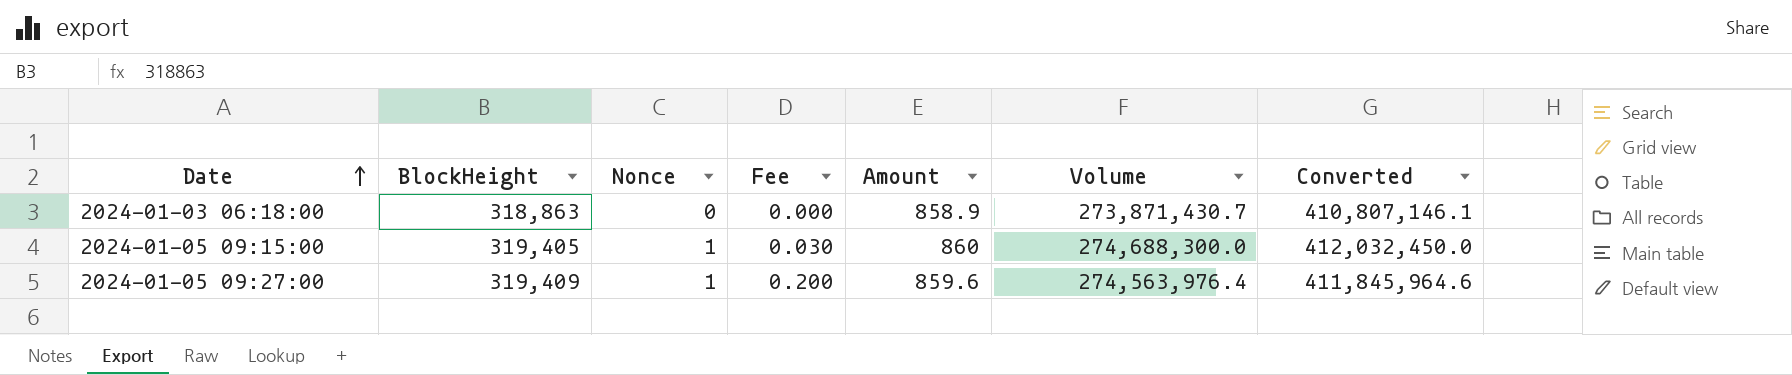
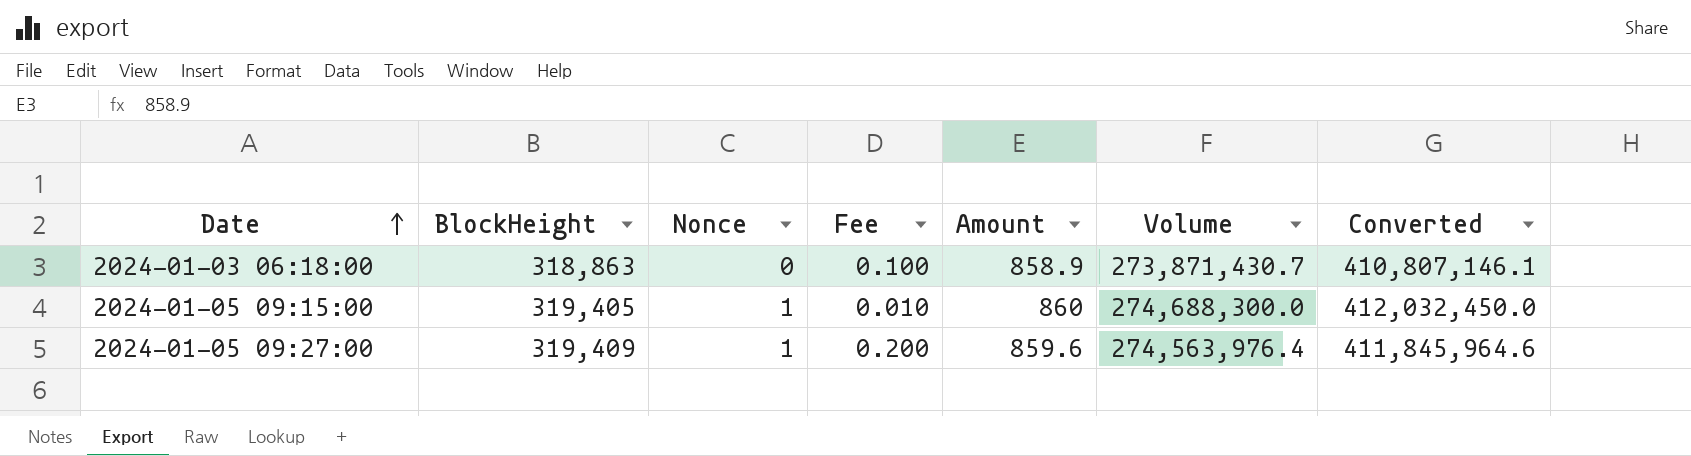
2024-01-03 06:18:00 | Fee: 0.000 -> 0.100
2024-01-05 09:15:00 | Fee: 0.030 -> 0.010

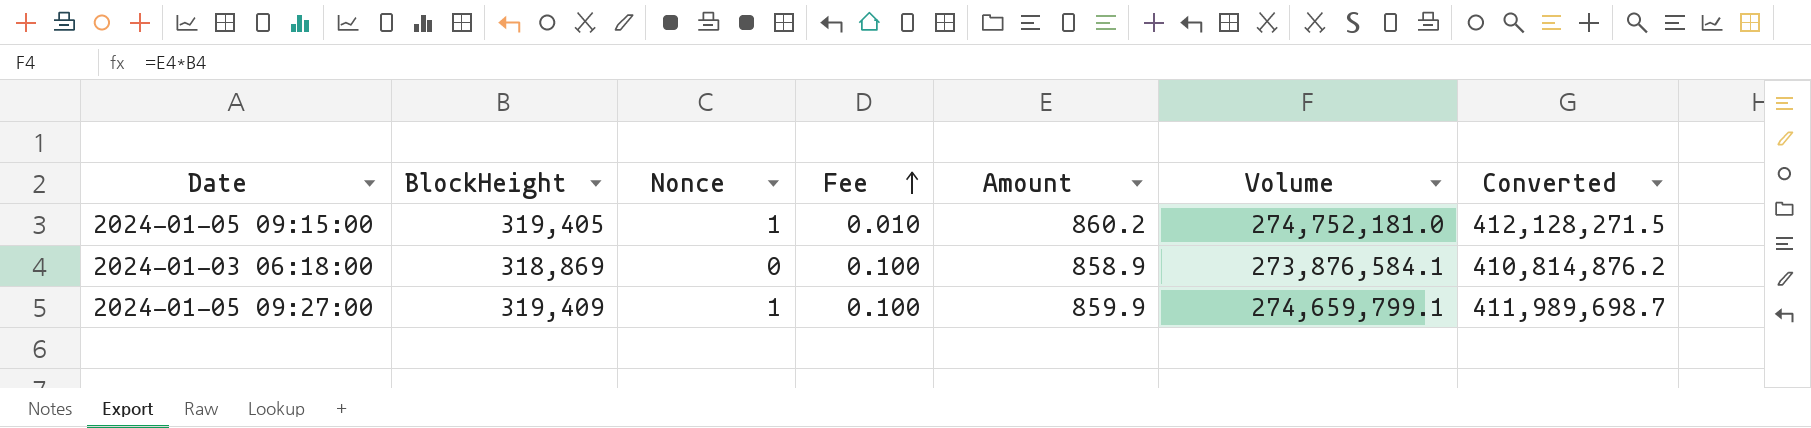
row order: Date ascending -> Fee ascending
2024-01-05 09:15:00 | Amount: 860 -> 860.2
2024-01-05 09:15:00 | Volume: 274,688,300.0 -> 274,752,181.0
2024-01-05 09:15:00 | Converted: 412,032,450.0 -> 412,128,271.5
2024-01-03 06:18:00 | BlockHeight: 318,863 -> 318,869
2024-01-03 06:18:00 | Volume: 273,871,430.7 -> 273,876,584.1
2024-01-03 06:18:00 | Converted: 410,807,146.1 -> 410,814,876.2
2024-01-05 09:27:00 | Fee: 0.200 -> 0.100
2024-01-05 09:27:00 | Amount: 859.6 -> 859.9
2024-01-05 09:27:00 | Volume: 274,563,976.4 -> 274,659,799.1
2024-01-05 09:27:00 | Converted: 411,845,964.6 -> 411,989,698.7

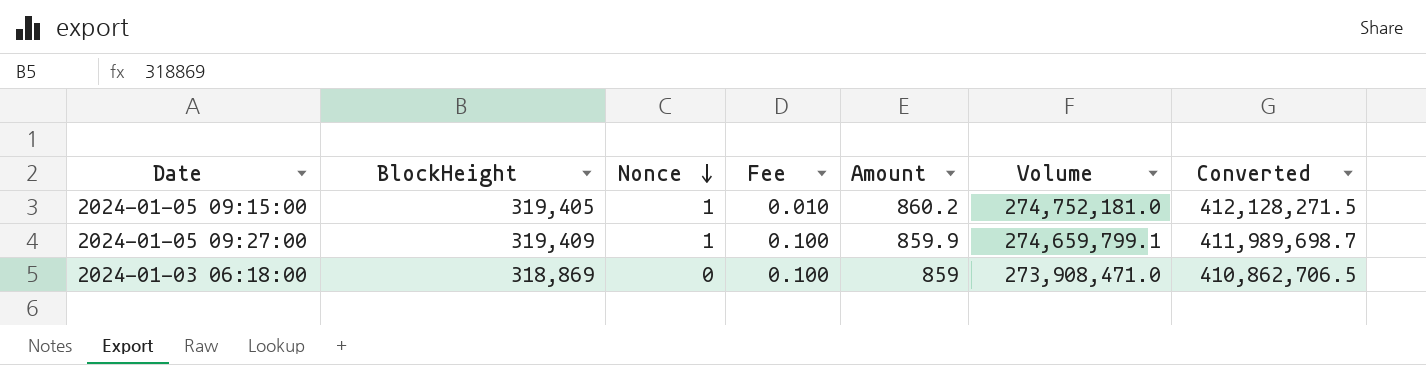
row order: Fee ascending -> Nonce descending
2024-01-03 06:18:00 | Amount: 858.9 -> 859
2024-01-03 06:18:00 | Volume: 273,876,584.1 -> 273,908,471.0
2024-01-03 06:18:00 | Converted: 410,814,876.2 -> 410,862,706.5

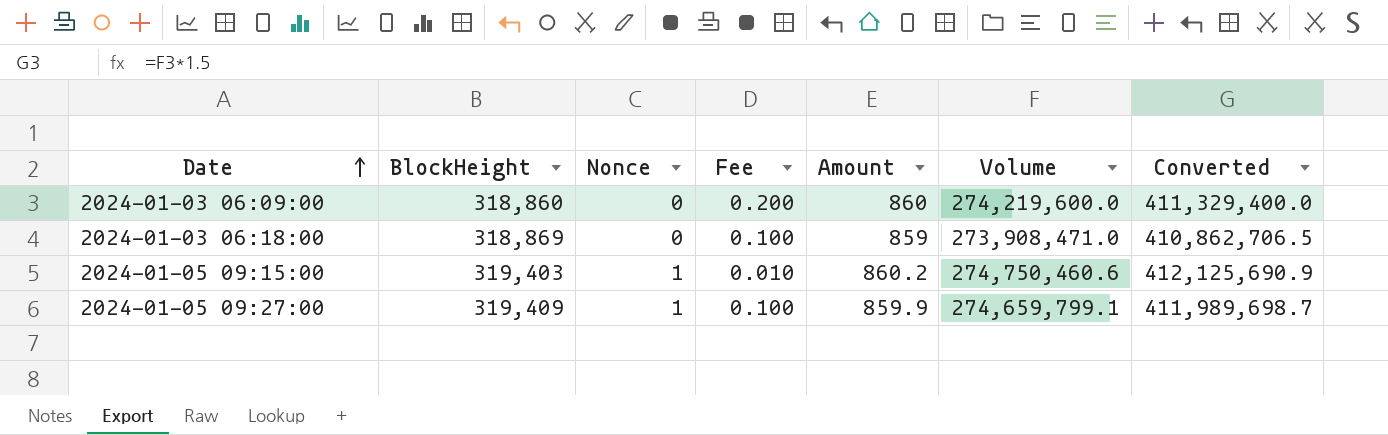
row order: Nonce descending -> Date ascending
row 2024-01-03 06:09:00: none -> 318,860 | 0 | 0.200 | 860 | 274,219,600.0 | 411,329,400.0
2024-01-05 09:15:00 | BlockHeight: 319,405 -> 319,403
2024-01-05 09:15:00 | Volume: 274,752,181.0 -> 274,750,460.6
2024-01-05 09:15:00 | Converted: 412,128,271.5 -> 412,125,690.9

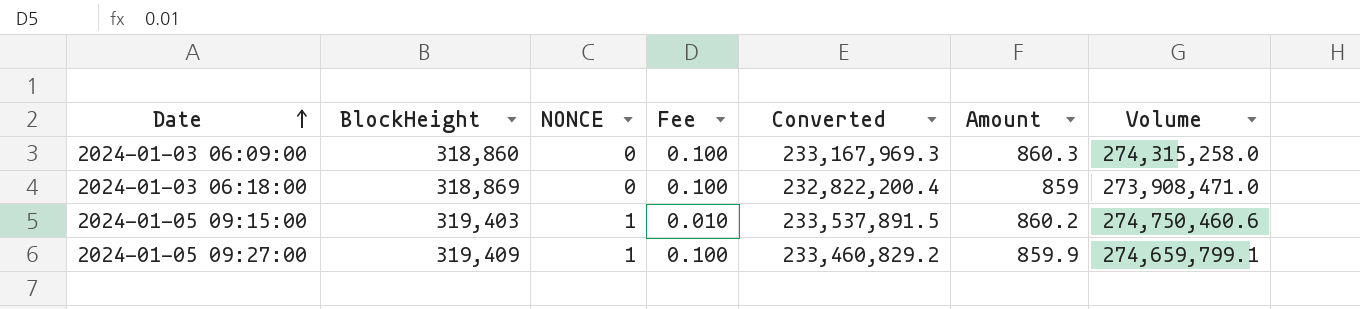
column name: Nonce -> NONCE
column Converted | formula: [Volume] * 1.5 -> [Volume] * 0.85
column Converted | position: 7 -> 5
2024-01-03 06:09:00 | Fee: 0.200 -> 0.100
2024-01-03 06:09:00 | Amount: 860 -> 860.3
2024-01-03 06:09:00 | Volume: 274,219,600.0 -> 274,315,258.0

